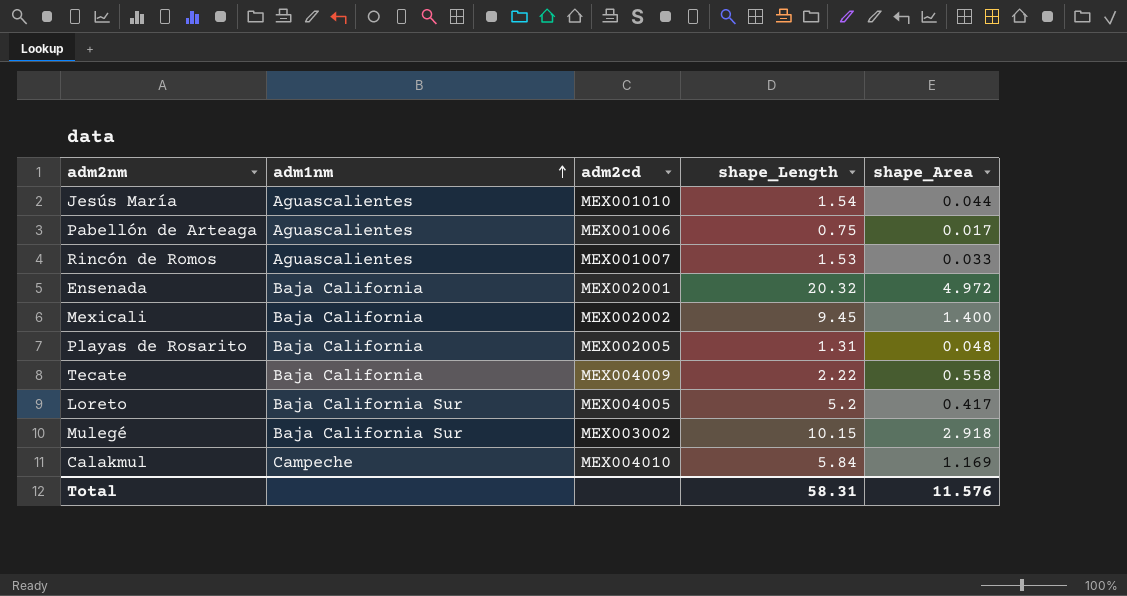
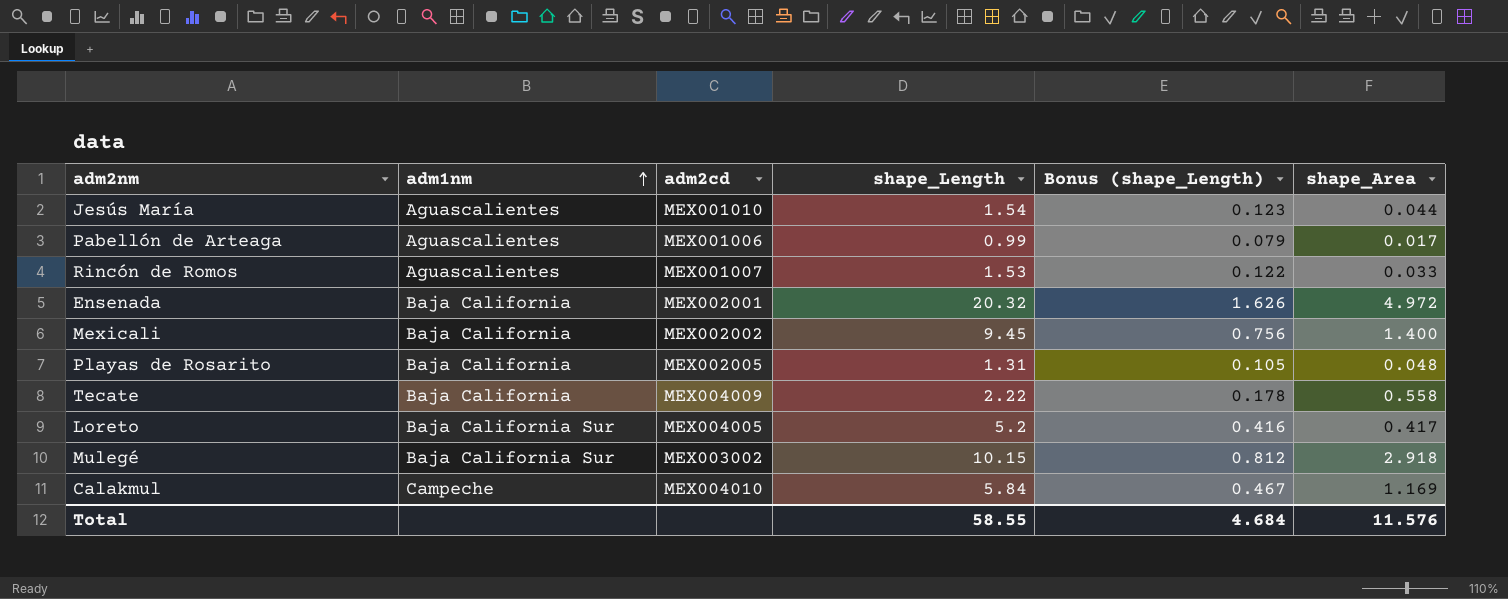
column Bonus (shape_Length) | formula: none -> [shape_Length] * 0.08
Pabellón de Arteaga | shape_Length: 0.75 -> 0.99
Total | shape_Length: 58.31 -> 58.55

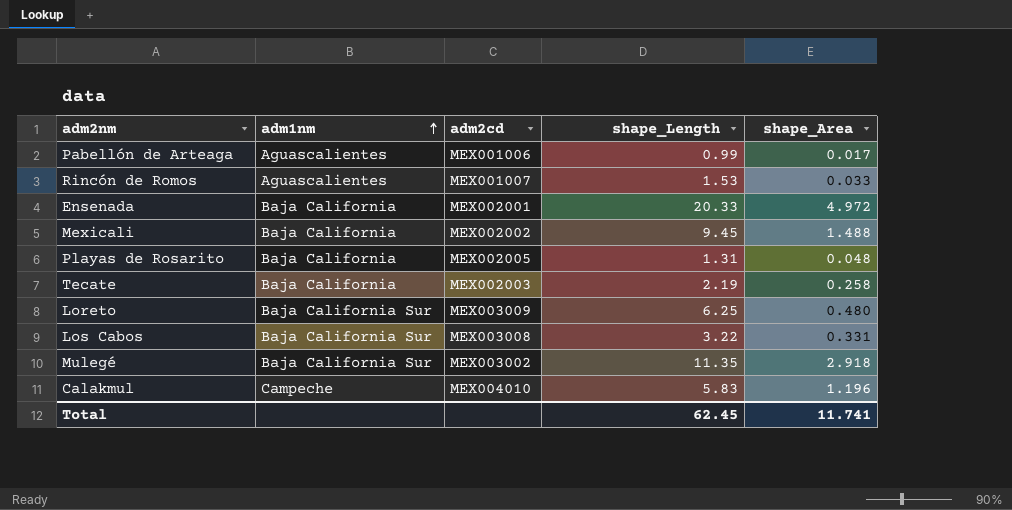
column Bonus (shape_Length) | formula: [shape_Length] * 0.08 -> none
row Jesús María: Aguascalientes | MEX001010 | 1.54 | 0.123 | 0.044 -> none
Ensenada | shape_Length: 20.32 -> 20.33
Mexicali | shape_Area: 1.400 -> 1.488
Tecate | adm2cd: MEX004009 -> MEX002003
Tecate | shape_Length: 2.22 -> 2.19
Tecate | shape_Area: 0.558 -> 0.258
Loreto | adm2cd: MEX004005 -> MEX003009
Loreto | shape_Length: 5.2 -> 6.25
Loreto | shape_Area: 0.417 -> 0.480
row Los Cabos: none -> Baja California Sur | MEX003008 | 3.22 | 0.331
Mulegé | shape_Length: 10.15 -> 11.35
Calakmul | shape_Length: 5.84 -> 5.83
Calakmul | shape_Area: 1.169 -> 1.196
Total | shape_Length: 58.55 -> 62.45
Total | shape_Area: 11.576 -> 11.741

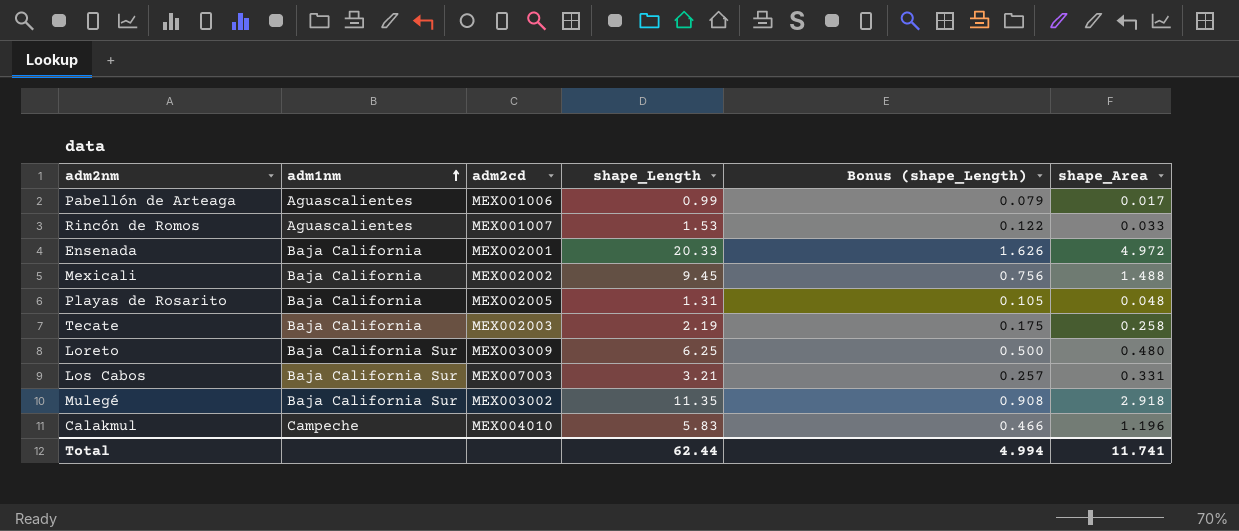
column Bonus (shape_Length) | formula: none -> [shape_Length] * 0.08
Los Cabos | adm2cd: MEX003008 -> MEX007003
Los Cabos | shape_Length: 3.22 -> 3.21
Total | shape_Length: 62.45 -> 62.44

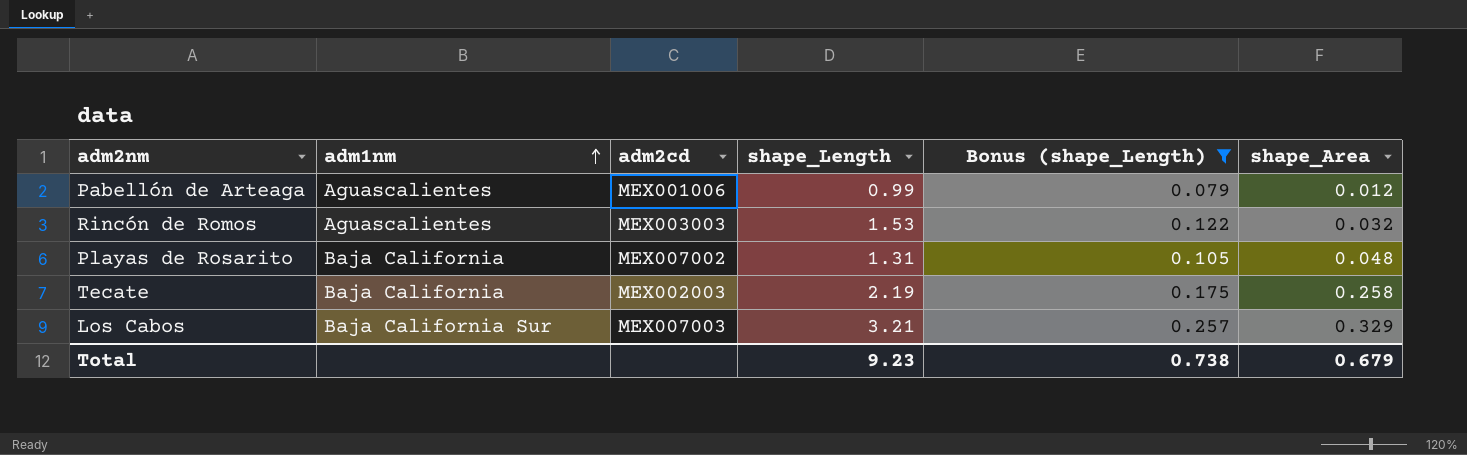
filter: none -> Bonus (shape_Length) <= 0.257
Pabellón de Arteaga | shape_Area: 0.017 -> 0.012
Rincón de Romos | adm2cd: MEX001007 -> MEX003003
Rincón de Romos | shape_Area: 0.033 -> 0.032
Playas de Rosarito | adm2cd: MEX002005 -> MEX007002
Los Cabos | shape_Area: 0.331 -> 0.329
Total | shape_Length: 62.44 -> 9.23
Total | Bonus (shape_Length): 4.994 -> 0.738
Total | shape_Area: 11.741 -> 0.679

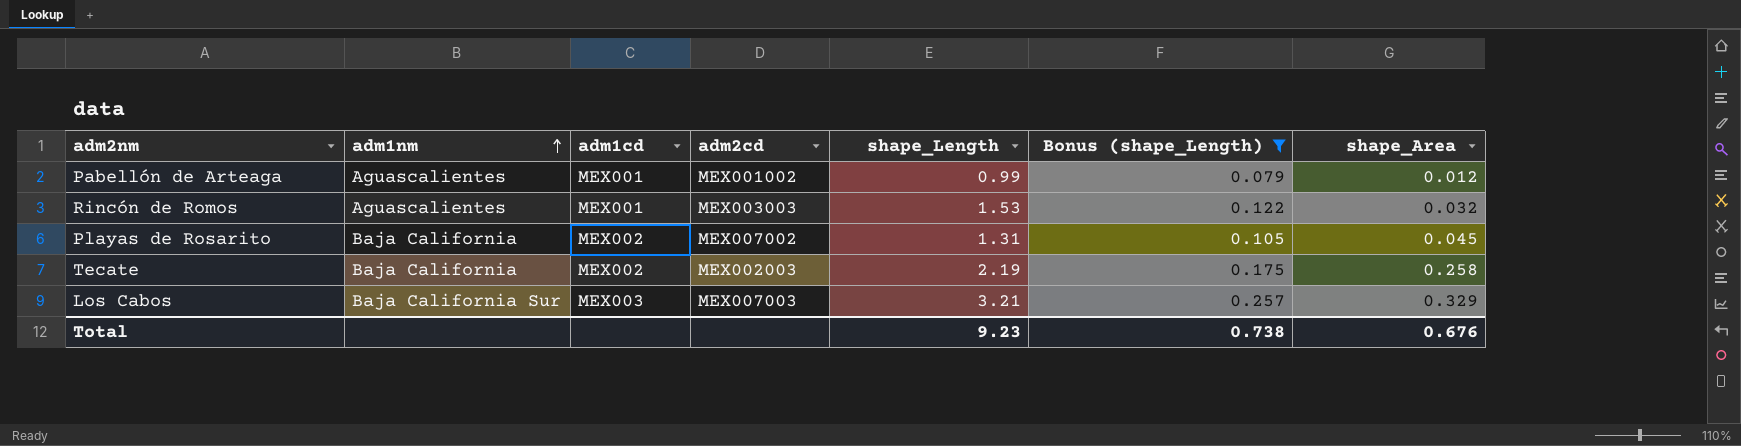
column adm1cd | position: none -> 3
Pabellón de Arteaga | adm2cd: MEX001006 -> MEX001002
Playas de Rosarito | shape_Area: 0.048 -> 0.045
Total | shape_Area: 0.679 -> 0.676

